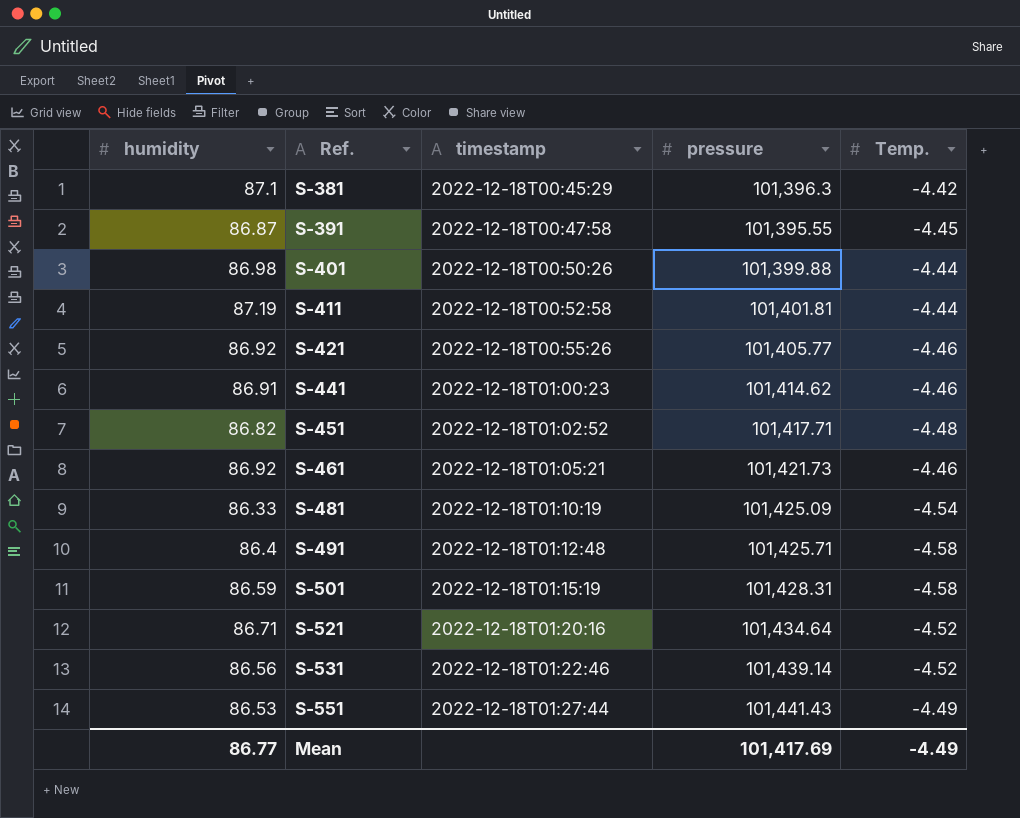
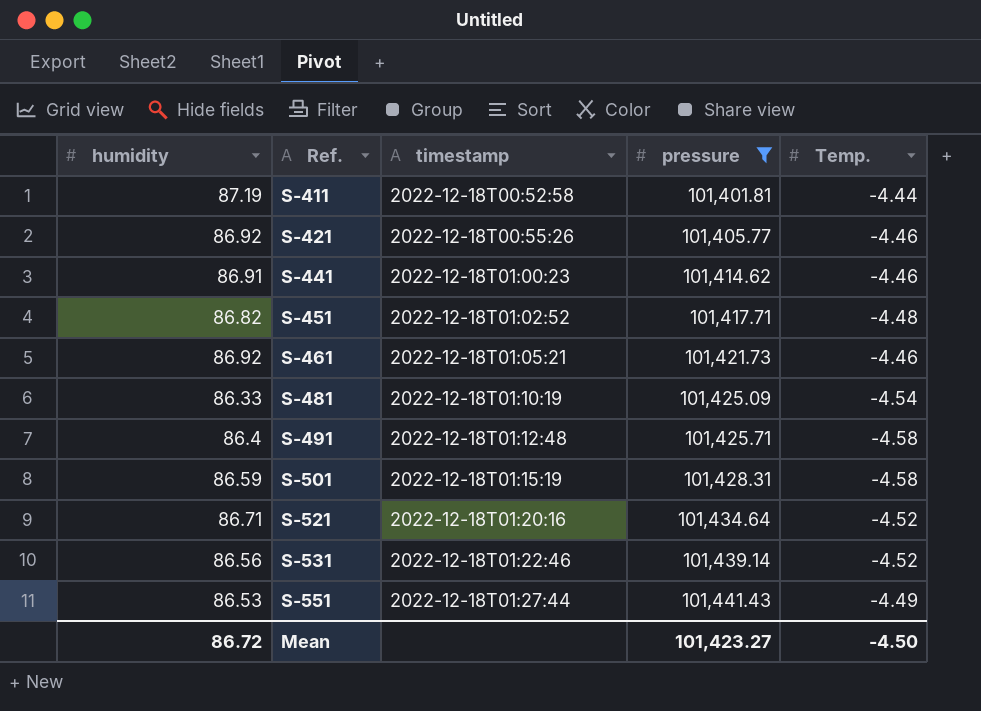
filter: none -> pressure >= 101,401.81
Mean | humidity: 86.77 -> 86.72
Mean | pressure: 101,417.69 -> 101,423.27
Mean | Temp.: -4.49 -> -4.50

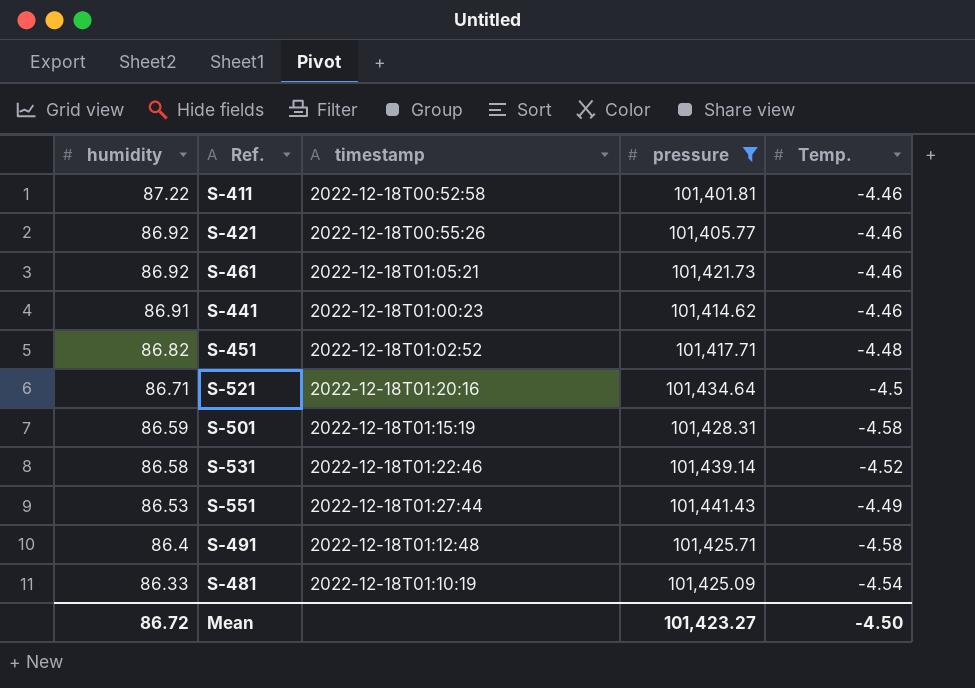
row order: Ref. ascending -> humidity descending
S-411 | humidity: 87.19 -> 87.22
S-411 | Temp.: -4.44 -> -4.46
S-521 | Temp.: -4.52 -> -4.5
S-531 | humidity: 86.56 -> 86.58

